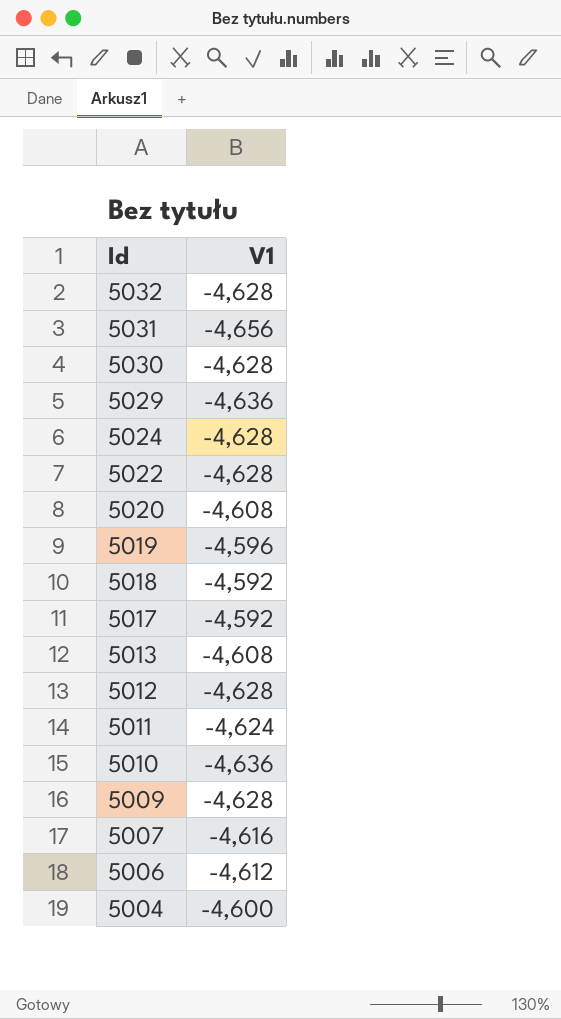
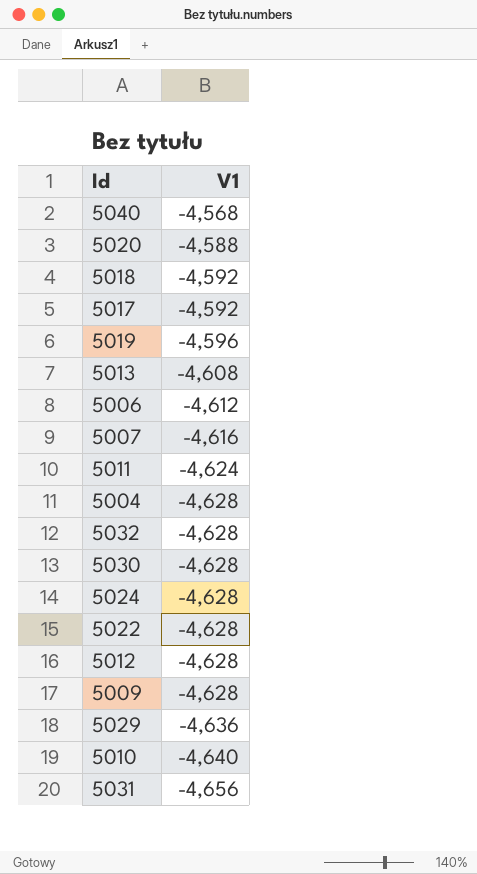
row order: Id descending -> V1 descending
row 5040: none -> -4,568
5020 | V1: -4,608 -> -4,588
5004 | V1: -4,600 -> -4,628
5010 | V1: -4,636 -> -4,640

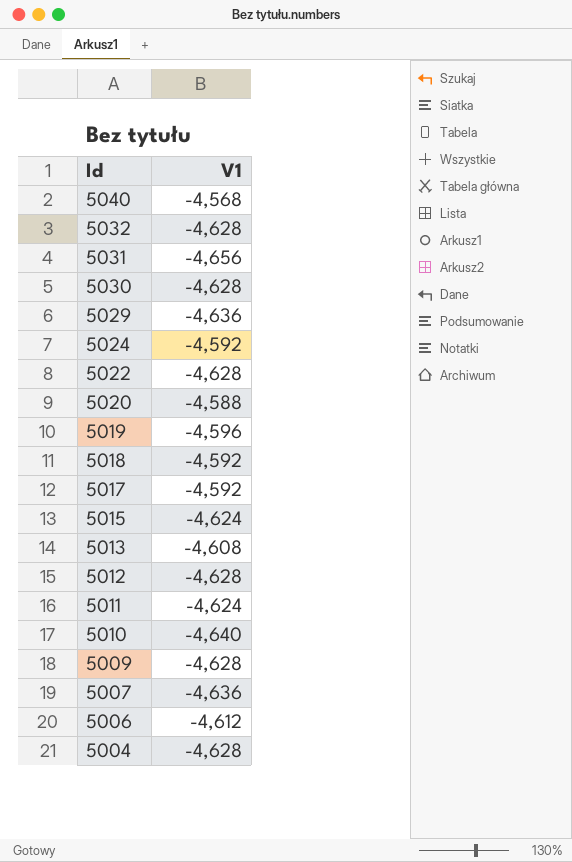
row order: V1 descending -> Id descending
5024 | V1: -4,628 -> -4,592
row 5015: none -> -4,624
5007 | V1: -4,616 -> -4,636

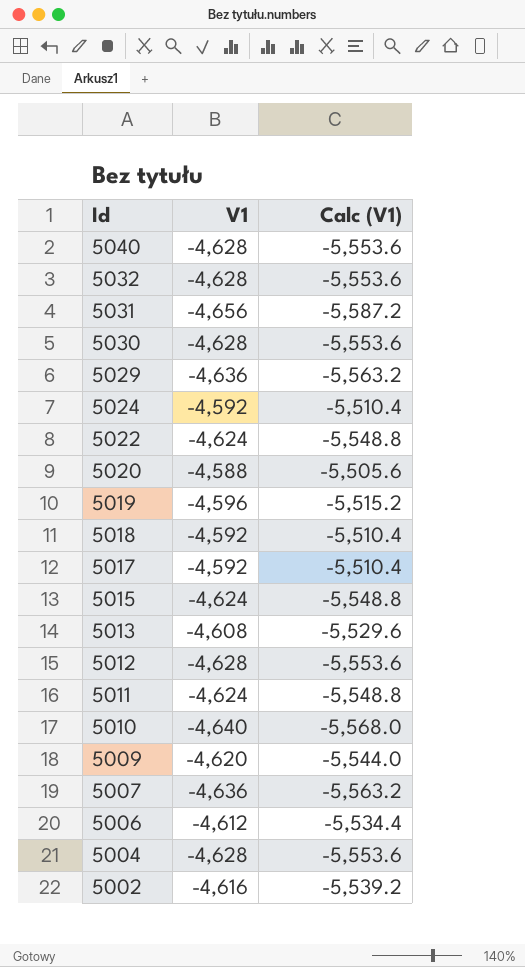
column Calc (V1) | formula: none -> [V1] * 1.2
5040 | V1: -4,568 -> -4,628
5022 | V1: -4,628 -> -4,624
5009 | V1: -4,628 -> -4,620
row 5002: none -> -4,616 | -5,539.2

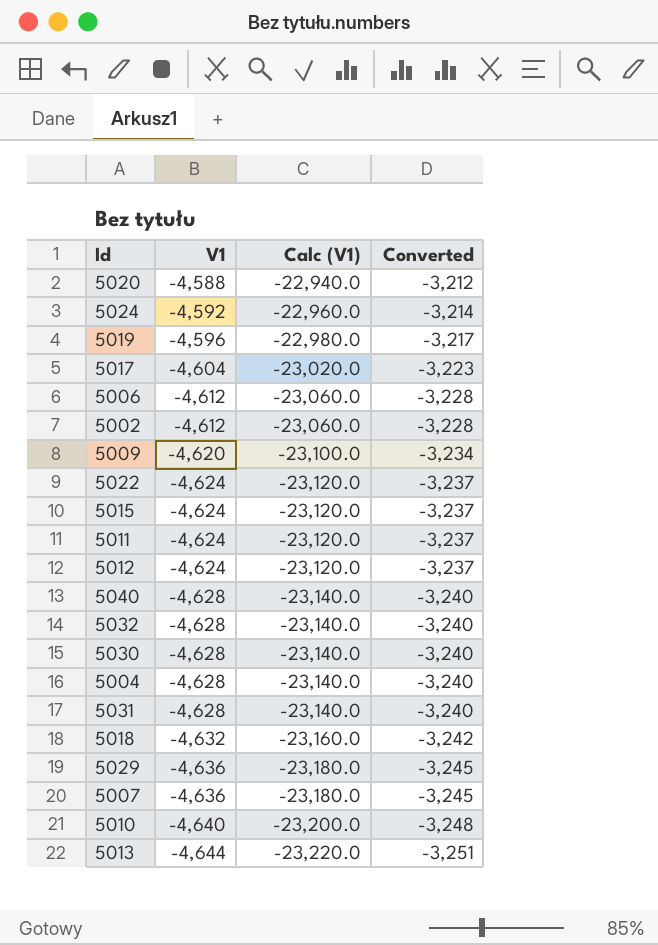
row order: Id descending -> V1 descending
column Calc (V1) | formula: [V1] * 1.2 -> [V1] * 5
column Converted | formula: none -> [V1] * 0.7
5017 | V1: -4,592 -> -4,604
5002 | V1: -4,616 -> -4,612
5012 | V1: -4,628 -> -4,624
5031 | V1: -4,656 -> -4,628
5018 | V1: -4,592 -> -4,632
5013 | V1: -4,608 -> -4,644

